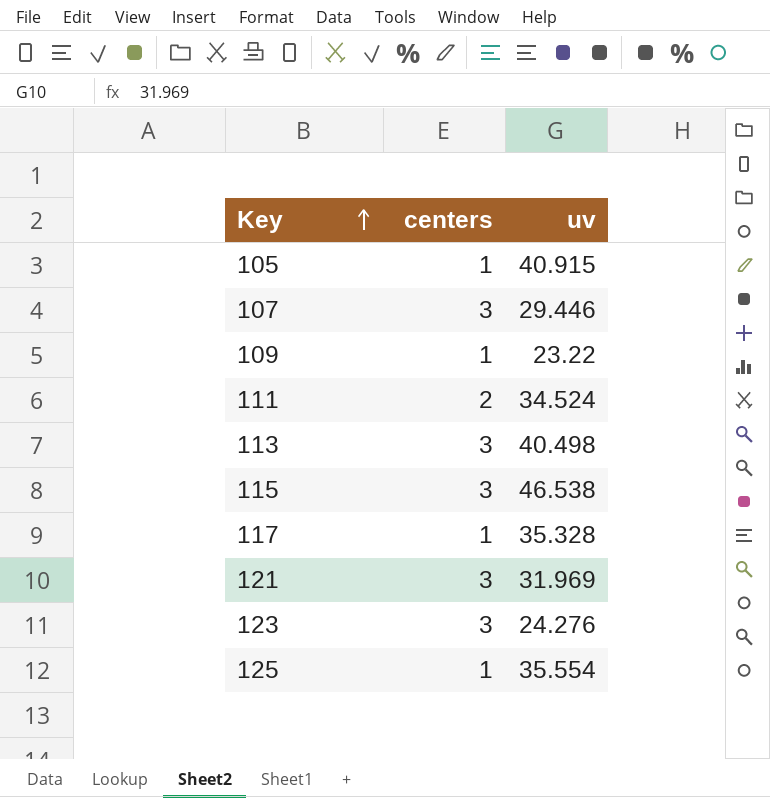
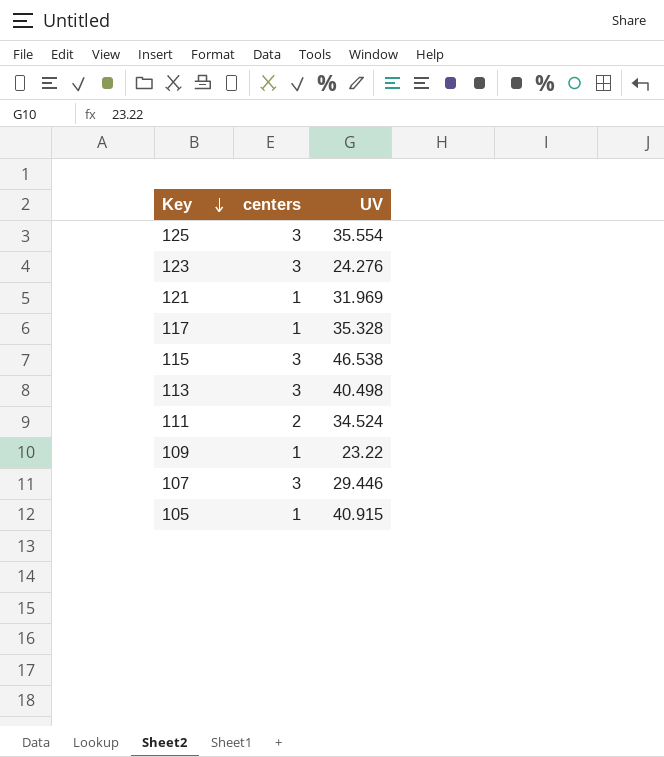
row order: Key ascending -> Key descending
column name: uv -> UV
125 | centers: 1 -> 3
121 | centers: 3 -> 1

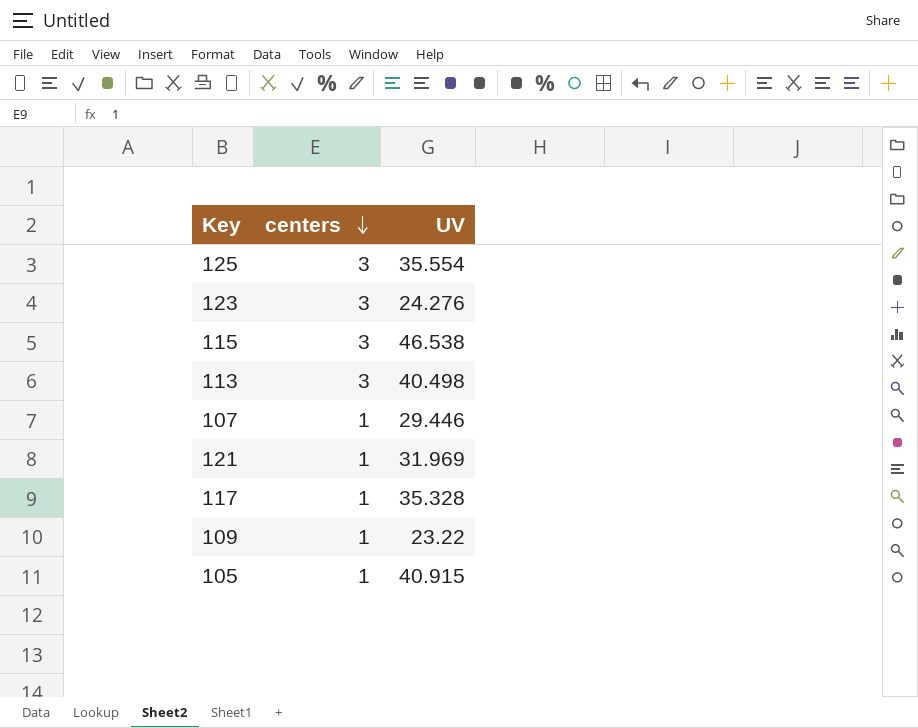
row order: Key descending -> centers descending
row 111: 2 | 34.524 -> none
107 | centers: 3 -> 1

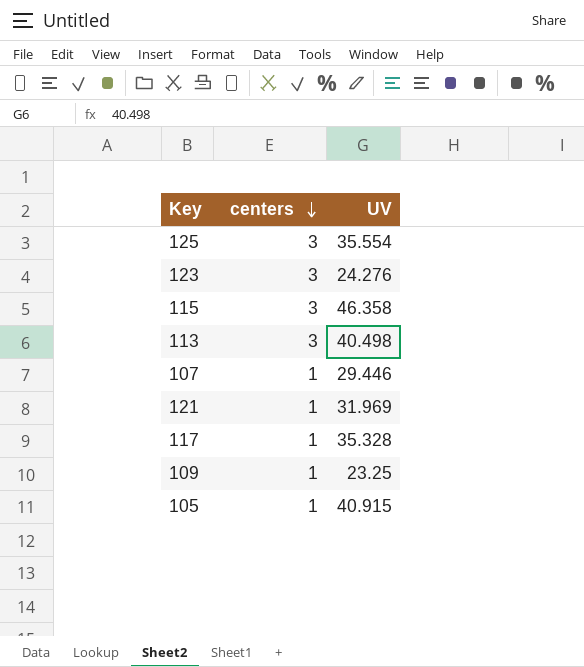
115 | UV: 46.538 -> 46.358
109 | UV: 23.22 -> 23.25

